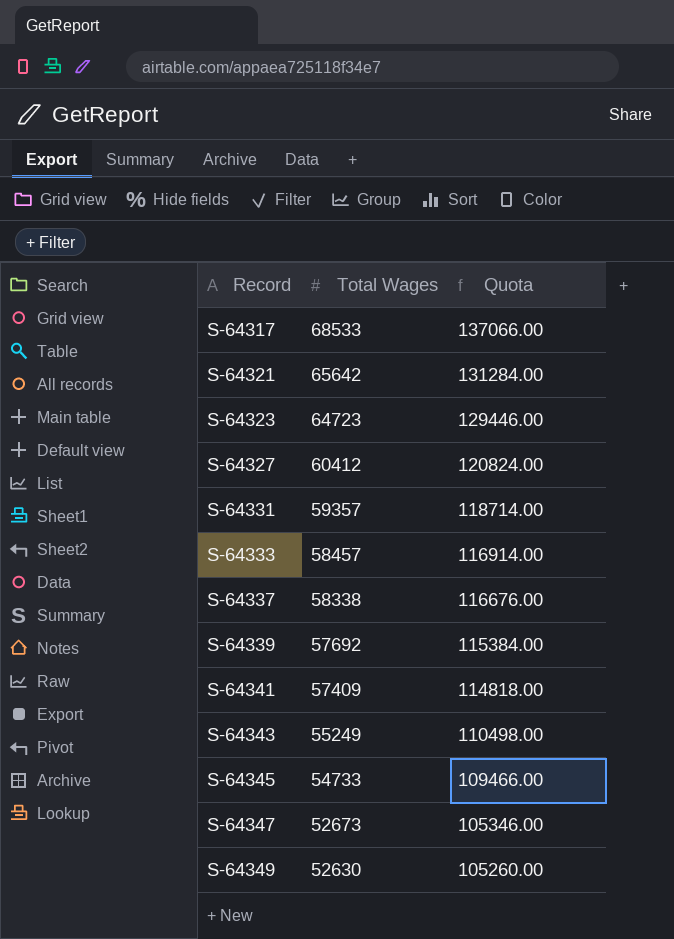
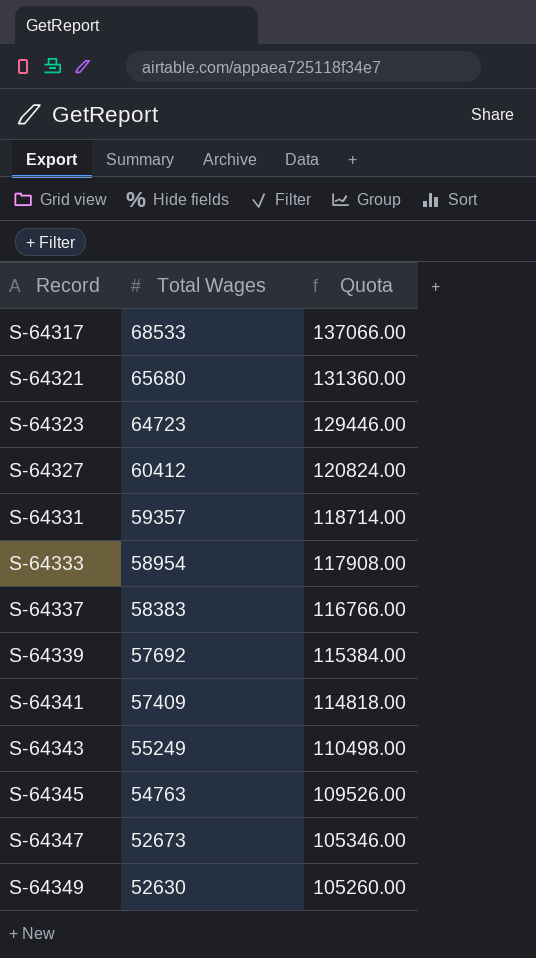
S-64321 | Total Wages: 65642 -> 65680
S-64321 | Quota: 131284.00 -> 131360.00
S-64333 | Total Wages: 58457 -> 58954
S-64333 | Quota: 116914.00 -> 117908.00
S-64337 | Total Wages: 58338 -> 58383
S-64337 | Quota: 116676.00 -> 116766.00
S-64345 | Total Wages: 54733 -> 54763
S-64345 | Quota: 109466.00 -> 109526.00

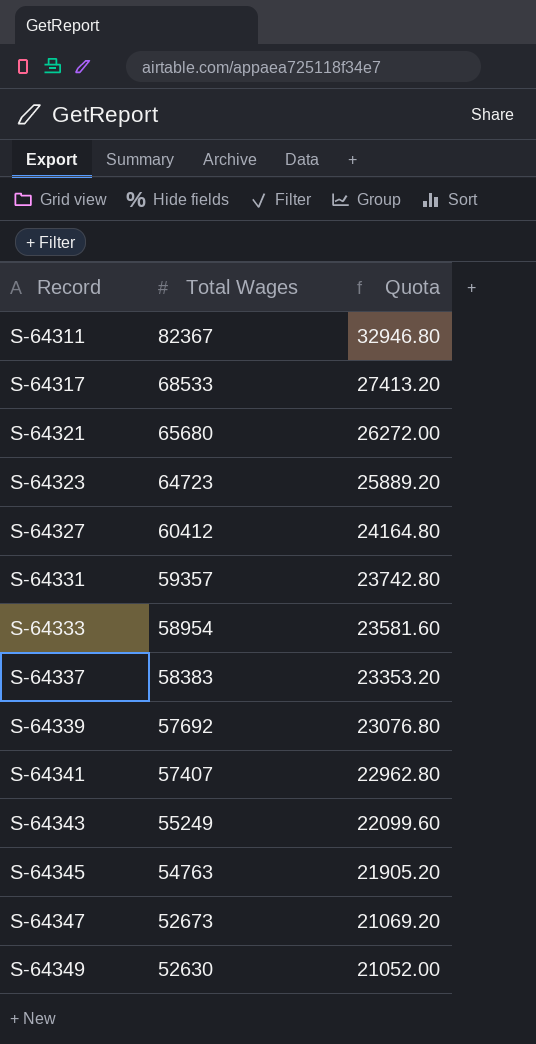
column Quota | formula: [Total Wages] * 2 -> [Total Wages] * 0.4
row S-64311: none -> 82367 | 32946.80
S-64341 | Total Wages: 57409 -> 57407

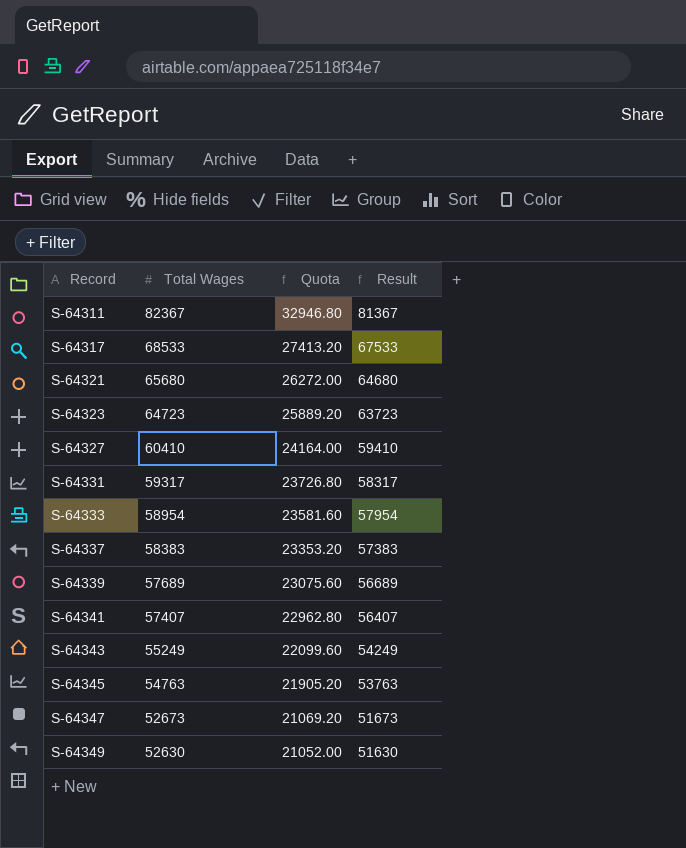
column Result | formula: none -> [Total Wages] - 1000
S-64327 | Total Wages: 60412 -> 60410
S-64327 | Quota: 24164.80 -> 24164.00
S-64331 | Total Wages: 59357 -> 59317
S-64331 | Quota: 23742.80 -> 23726.80
S-64339 | Total Wages: 57692 -> 57689
S-64339 | Quota: 23076.80 -> 23075.60

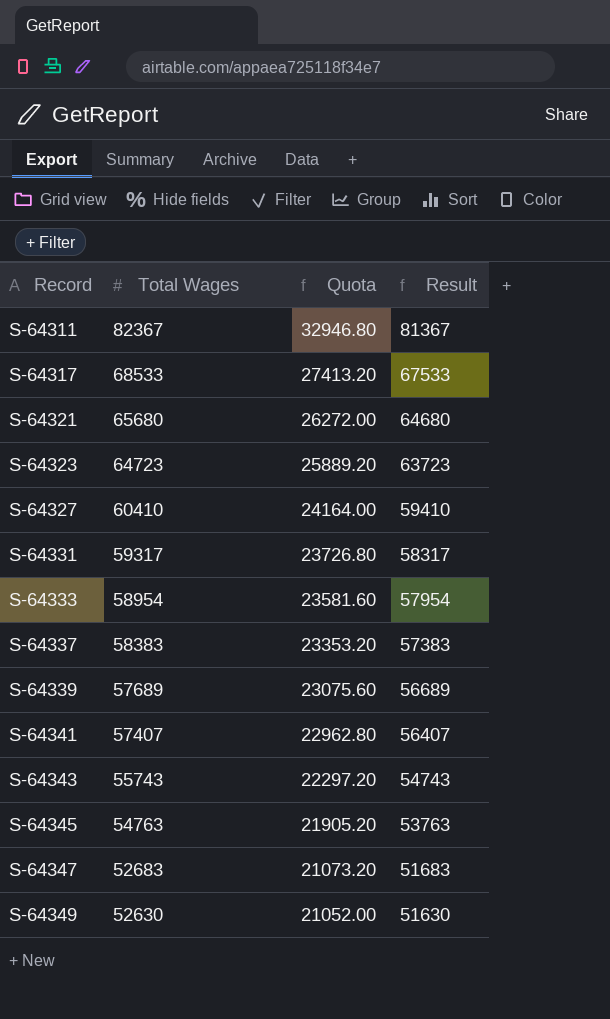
S-64343 | Total Wages: 55249 -> 55743
S-64343 | Quota: 22099.60 -> 22297.20
S-64343 | Result: 54249 -> 54743
S-64347 | Total Wages: 52673 -> 52683
S-64347 | Quota: 21069.20 -> 21073.20
S-64347 | Result: 51673 -> 51683

